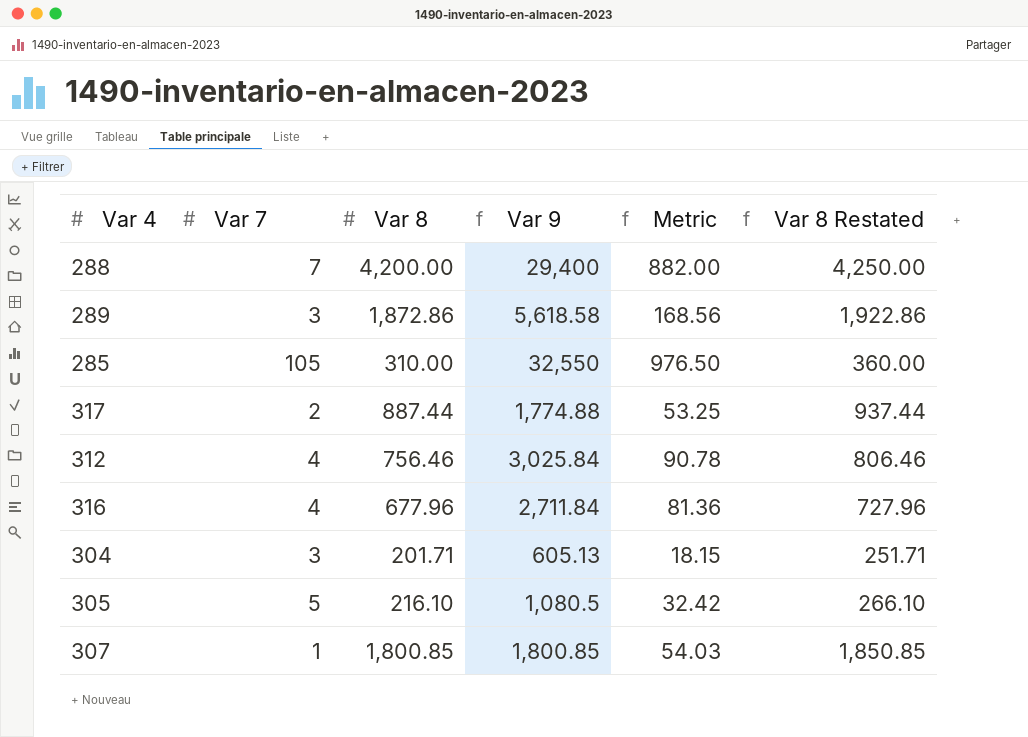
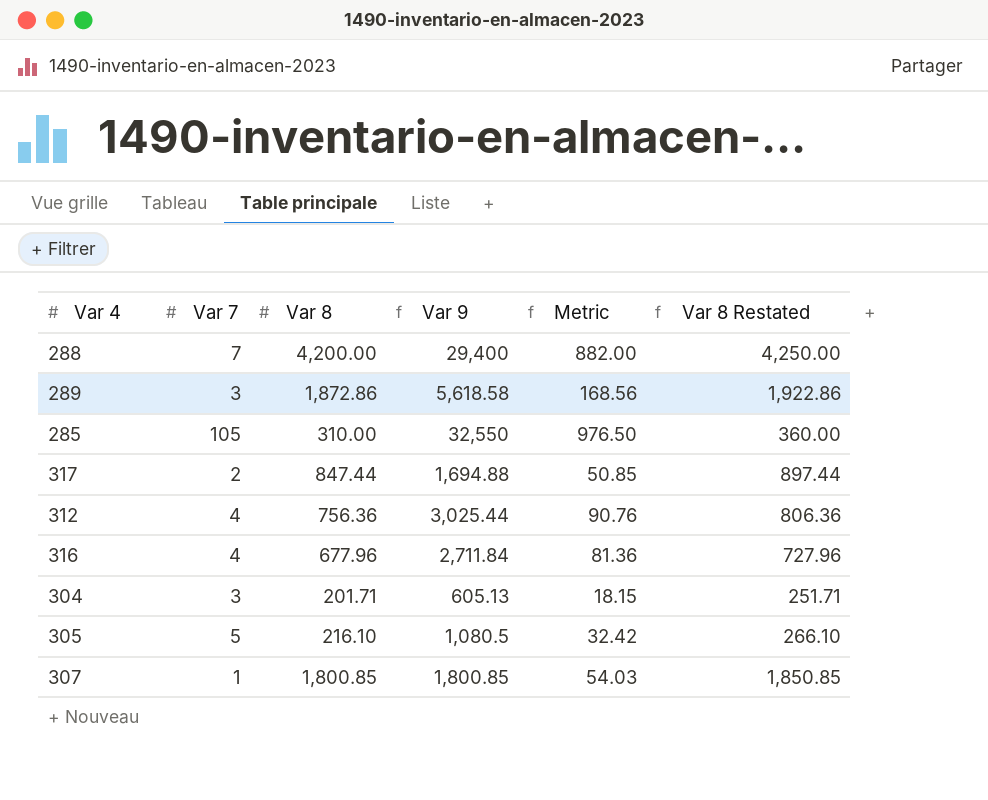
317 | Var 8: 887.44 -> 847.44
317 | Var 9: 1,774.88 -> 1,694.88
317 | Metric: 53.25 -> 50.85
317 | Var 8 Restated: 937.44 -> 897.44
312 | Var 8: 756.46 -> 756.36
312 | Var 9: 3,025.84 -> 3,025.44
312 | Metric: 90.78 -> 90.76
312 | Var 8 Restated: 806.46 -> 806.36

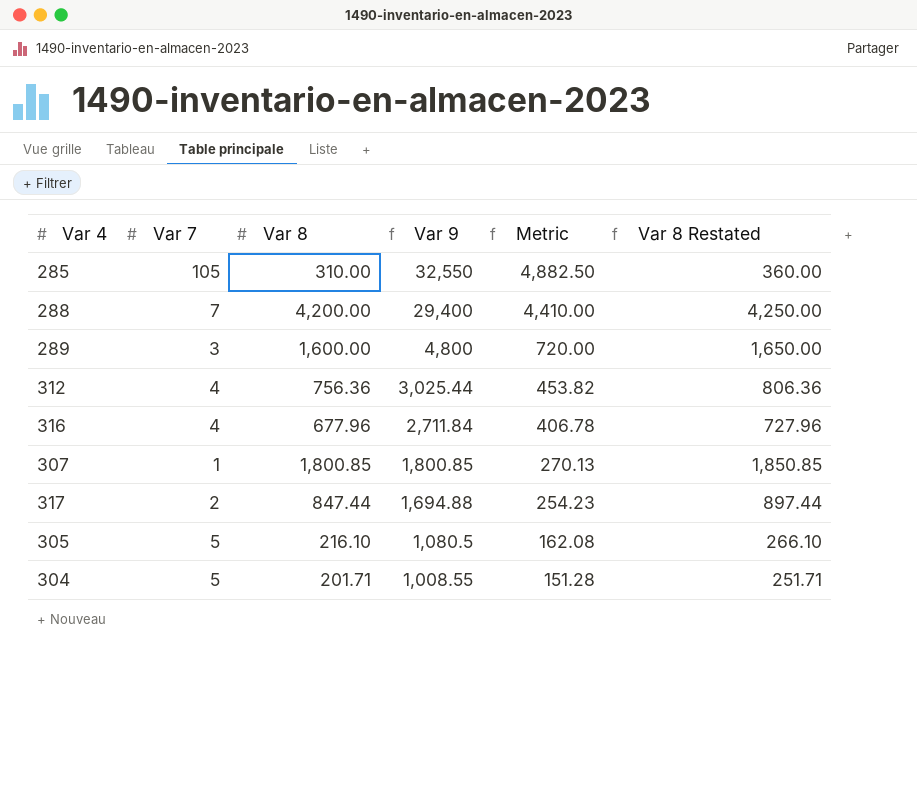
row order: none -> Var 9 descending
column Metric | formula: [Var 9] * 0.03 -> [Var 9] * 0.15
289 | Var 8: 1,872.86 -> 1,600.00
289 | Var 9: 5,618.58 -> 4,800
289 | Var 8 Restated: 1,922.86 -> 1,650.00
304 | Var 7: 3 -> 5
304 | Var 9: 605.13 -> 1,008.55

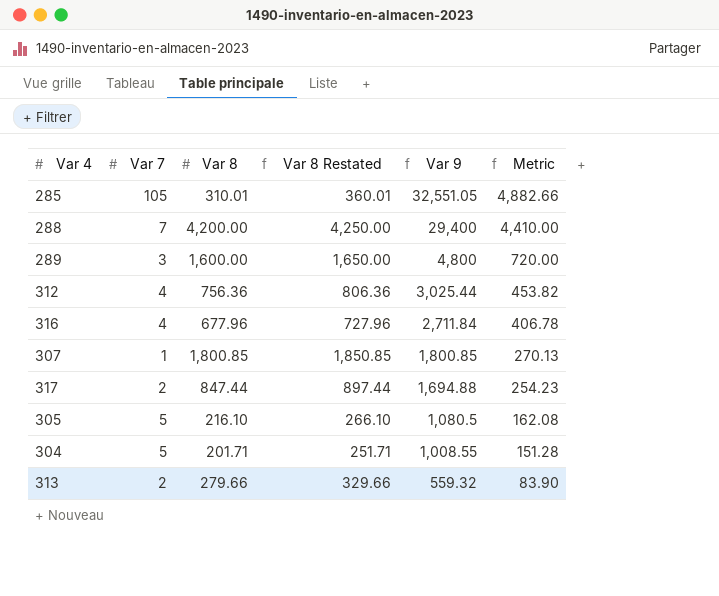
column Var 8 Restated | position: 6 -> 4
285 | Var 8: 310.00 -> 310.01
285 | Var 8 Restated: 360.00 -> 360.01
285 | Var 9: 32,550 -> 32,551.05
285 | Metric: 4,882.50 -> 4,882.66
row 313: none -> 2 | 279.66 | 329.66 | 559.32 | 83.90

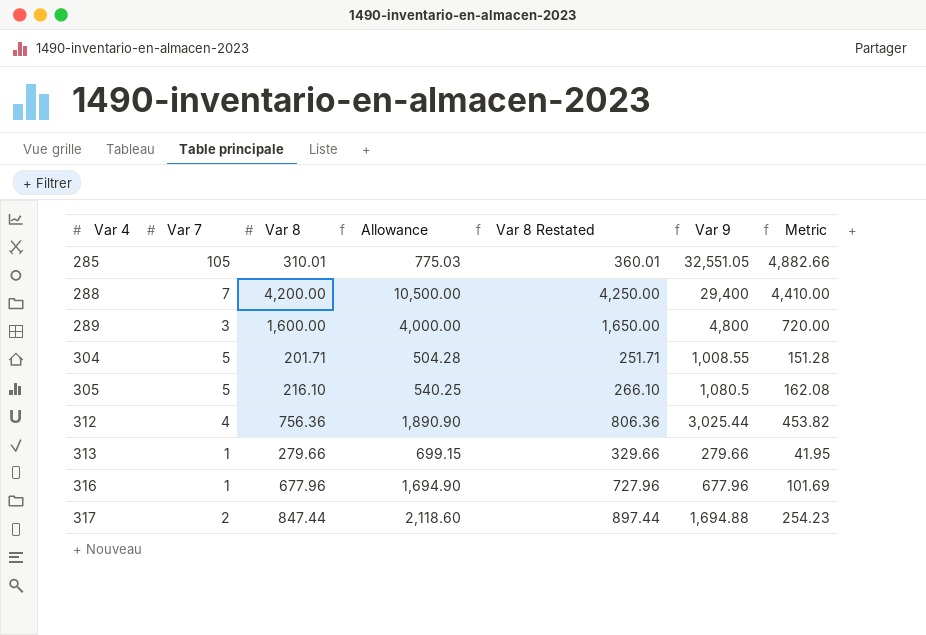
row order: Var 9 descending -> Var 4 ascending
column Allowance | formula: none -> [Var 8] * 2.5
row 307: 1 | 1,800.85 | 1,850.85 | 1,800.85 | 270.13 -> none
313 | Var 7: 2 -> 1
313 | Var 9: 559.32 -> 279.66
313 | Metric: 83.90 -> 41.95
316 | Var 7: 4 -> 1
316 | Var 9: 2,711.84 -> 677.96
316 | Metric: 406.78 -> 101.69

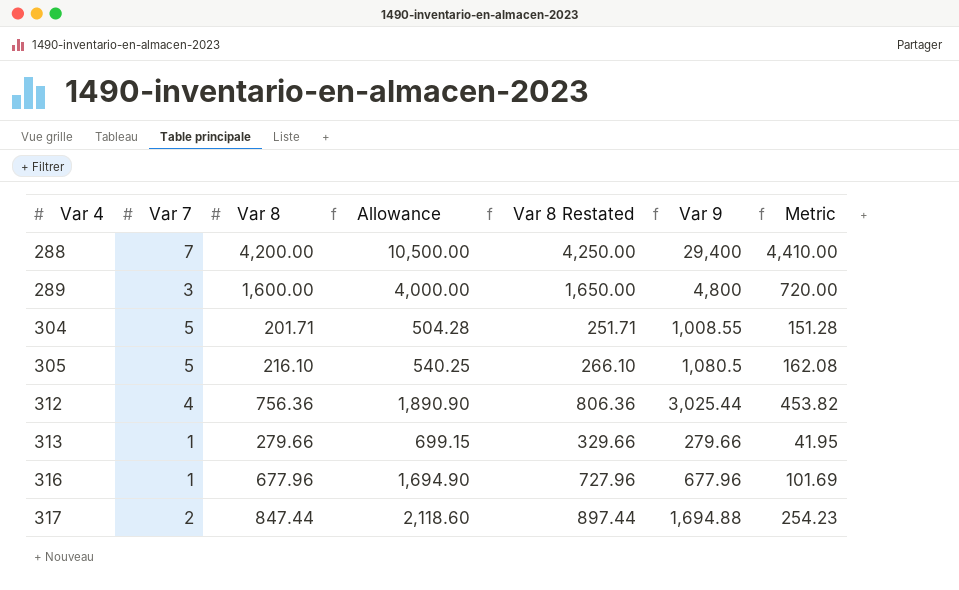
row 285: 105 | 310.01 | 775.03 | 360.01 | 32,551.05 | 4,882.66 -> none

